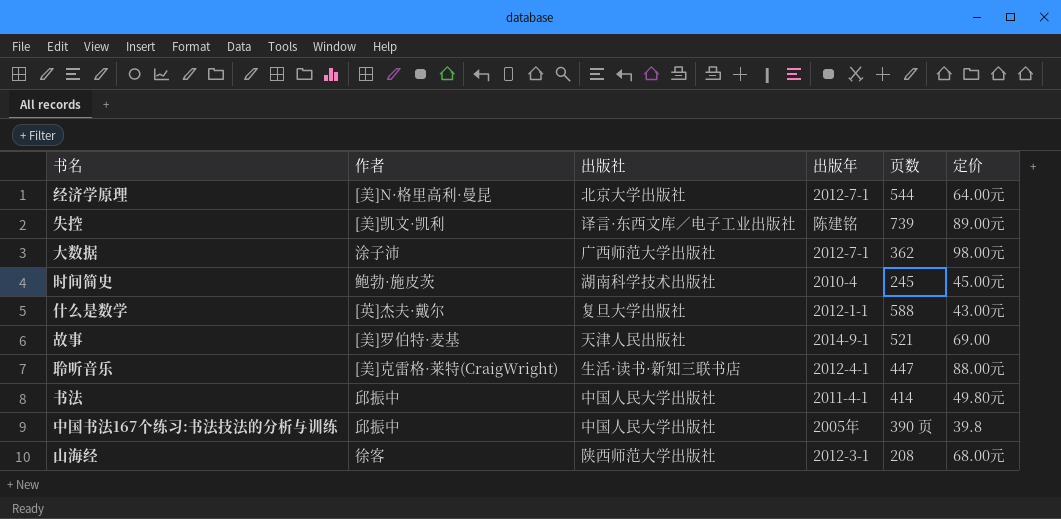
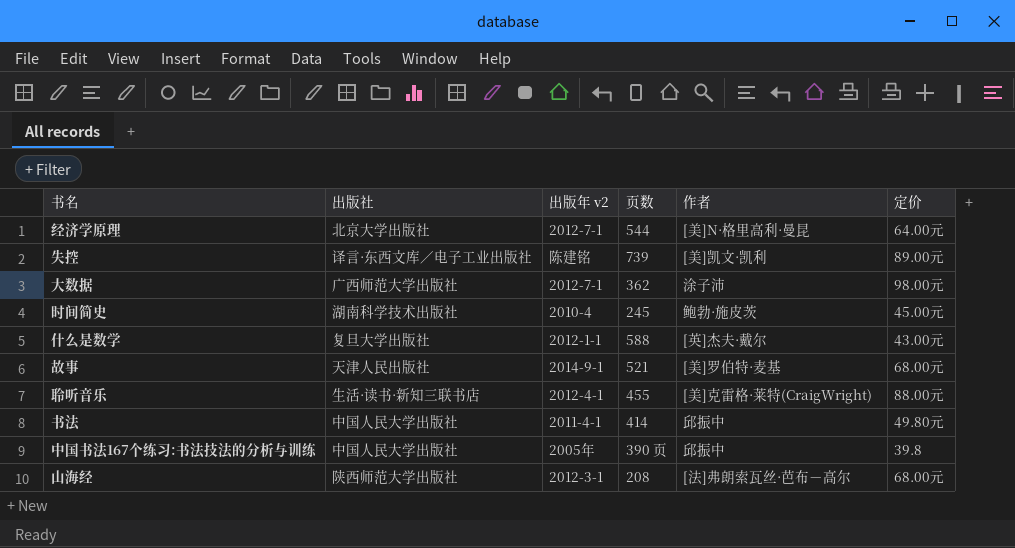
column name: 出版年 -> 出版年 v2
column 作者 | position: 2 -> 5
故事 | 定价: 69.00 -> 68.00元
聆听音乐 | 页数: 447 -> 455
山海经 | 作者: 徐客 -> [法]弗朗索瓦丝·芭布－高尔

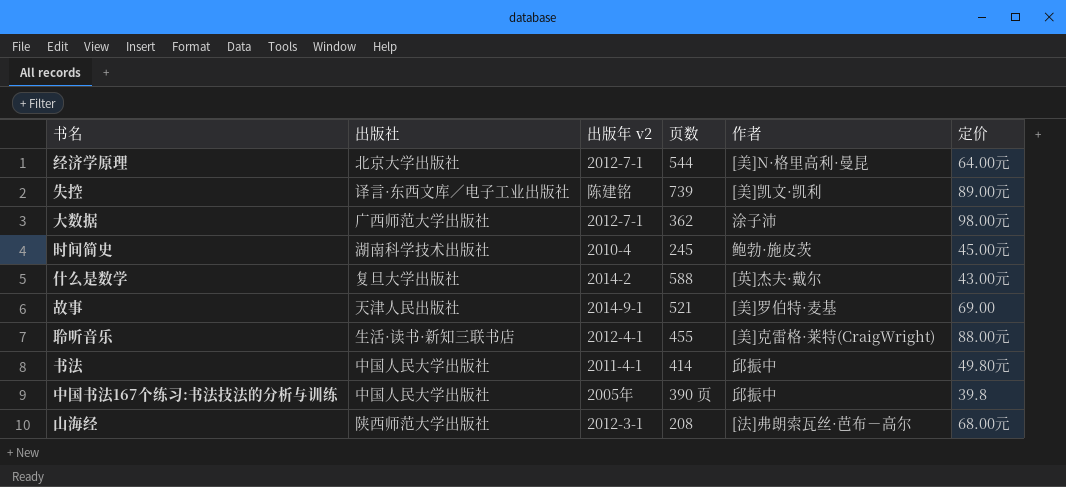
什么是数学 | 出版年 v2: 2012-1-1 -> 2014-2
故事 | 定价: 68.00元 -> 69.00

